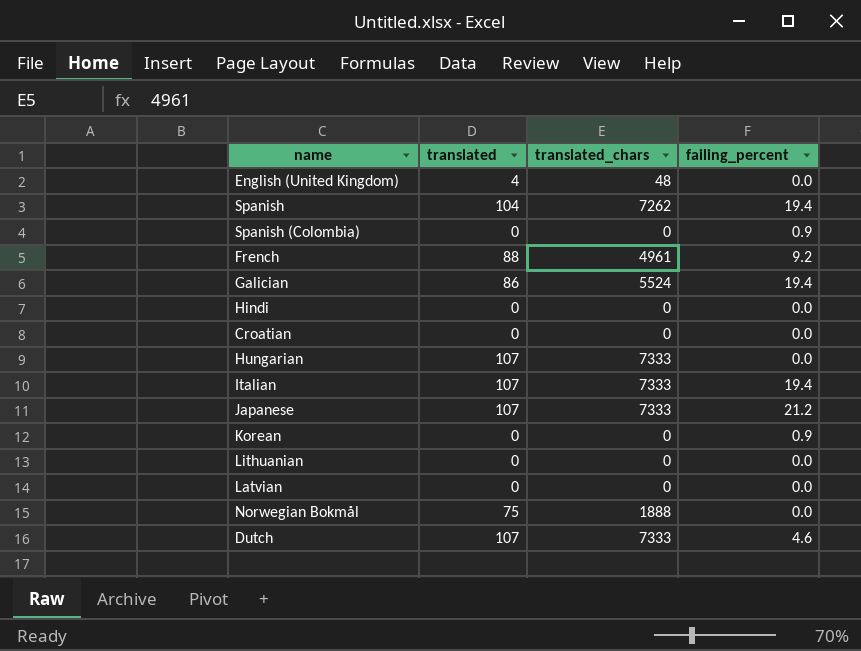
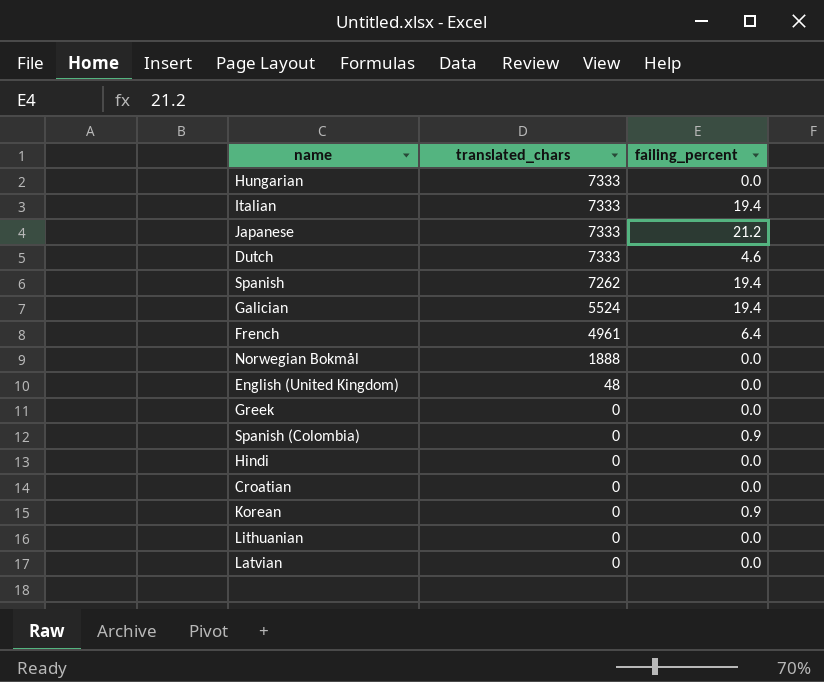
row order: none -> translated_chars descending
column translated | position: 2 -> none
French | failing_percent: 9.2 -> 6.4
row Greek: none -> 0 | 0.0

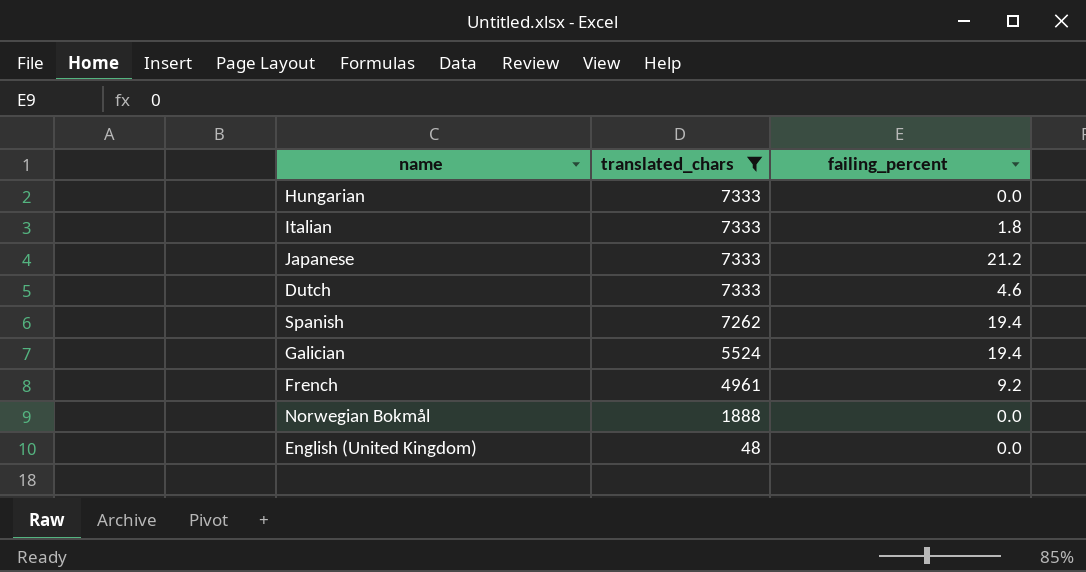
filter: none -> translated_chars != 0
Italian | failing_percent: 19.4 -> 1.8
French | failing_percent: 6.4 -> 9.2

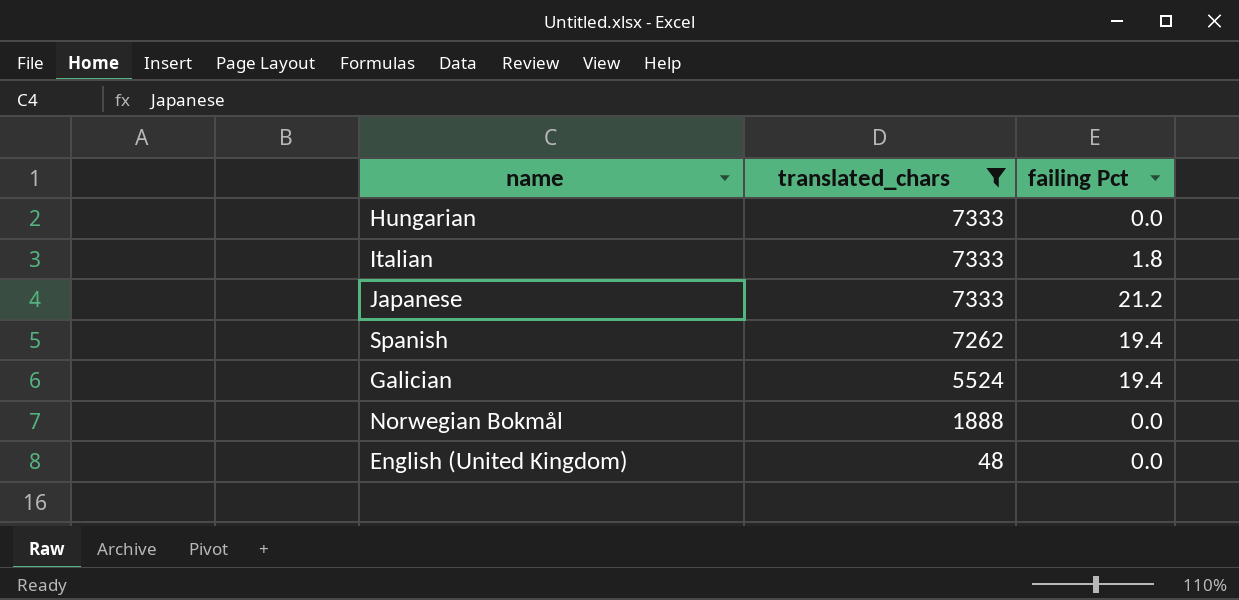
column name: failing_percent -> failing Pct
row Dutch: 7333 | 4.6 -> none
row French: 4961 | 9.2 -> none

